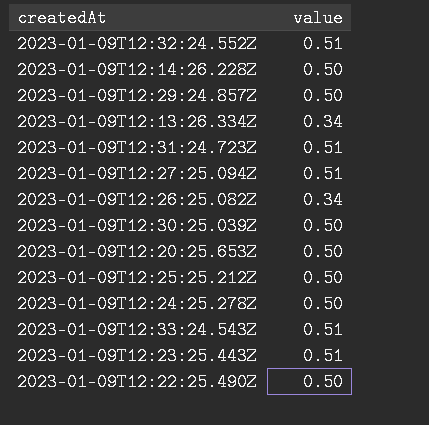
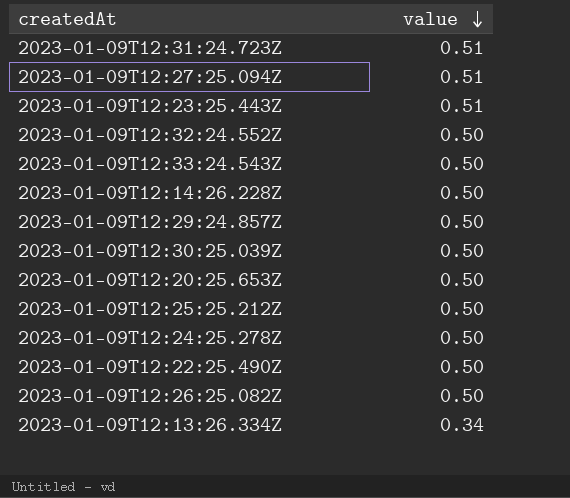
row order: none -> value descending
2023-01-09T12:32:24.552Z | value: 0.51 -> 0.50
2023-01-09T12:33:24.543Z | value: 0.51 -> 0.50
2023-01-09T12:26:25.082Z | value: 0.34 -> 0.50

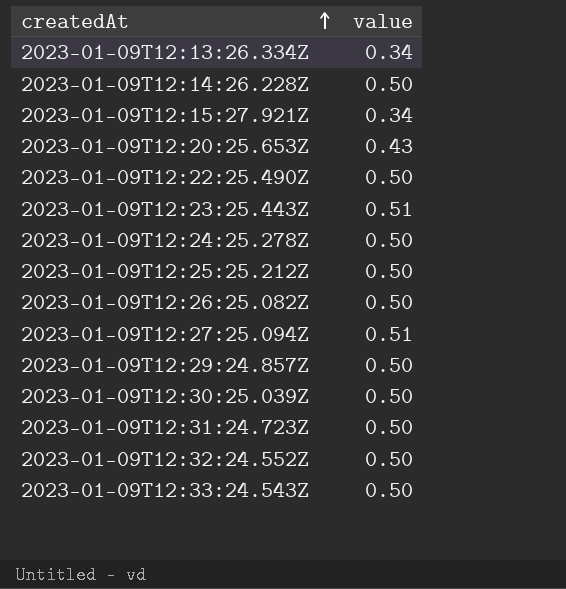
row order: value descending -> createdAt ascending
row 2023-01-09T12:15:27.921Z: none -> 0.34
2023-01-09T12:20:25.653Z | value: 0.50 -> 0.43
2023-01-09T12:31:24.723Z | value: 0.51 -> 0.50

